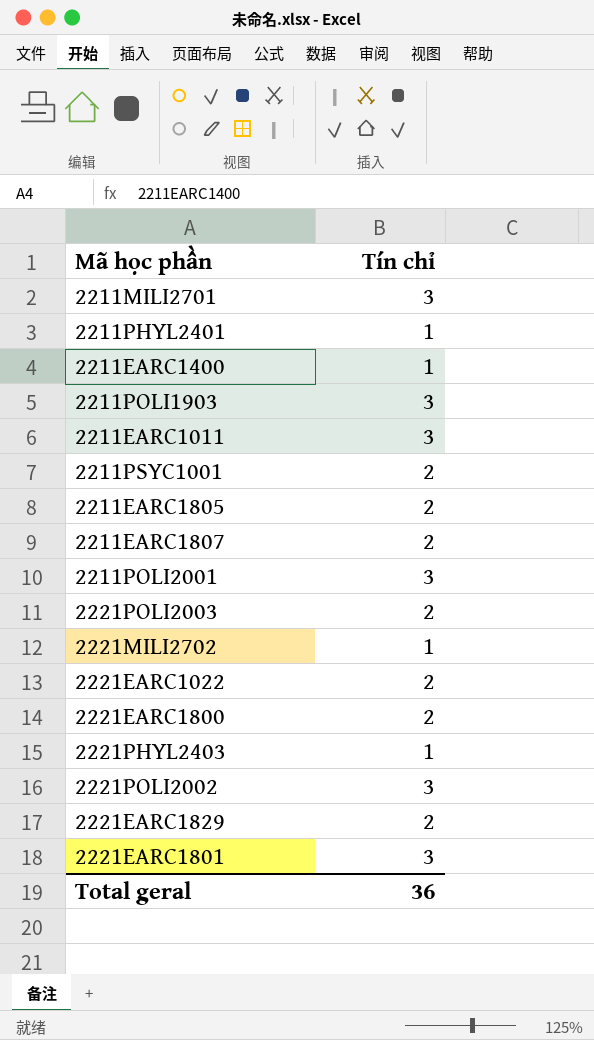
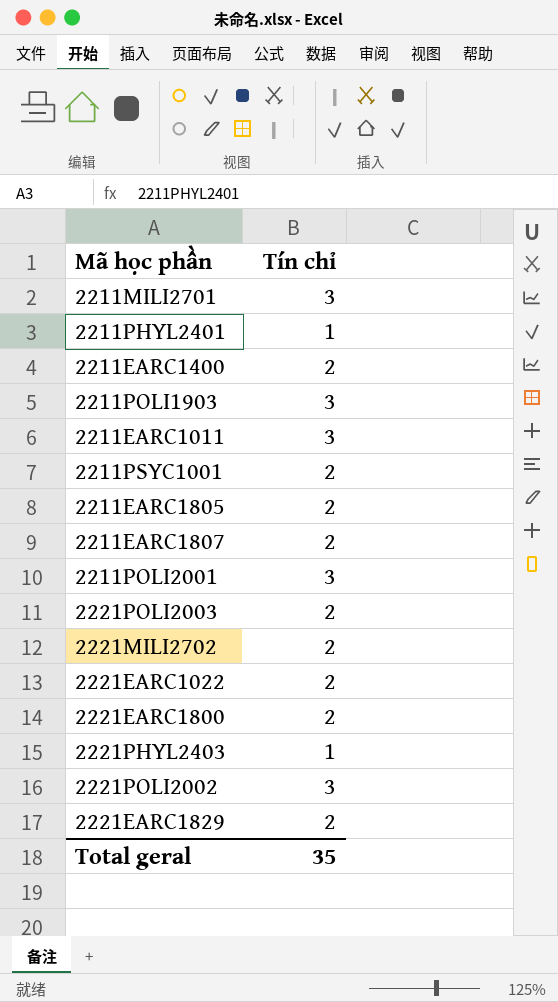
row 2221EARC1801: 3 -> none
2211EARC1400 | Tín chỉ: 1 -> 2
2221MILI2702 | Tín chỉ: 1 -> 2
Total geral | Tín chỉ: 36 -> 35

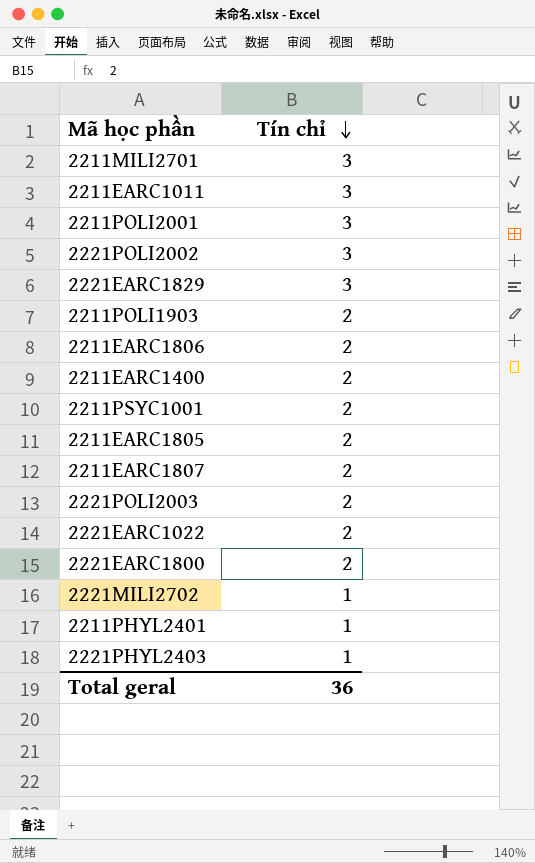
row order: none -> Tín chỉ descending
2221EARC1829 | Tín chỉ: 2 -> 3
2211POLI1903 | Tín chỉ: 3 -> 2
row 2211EARC1806: none -> 2
2221MILI2702 | Tín chỉ: 2 -> 1
Total geral | Tín chỉ: 35 -> 36

